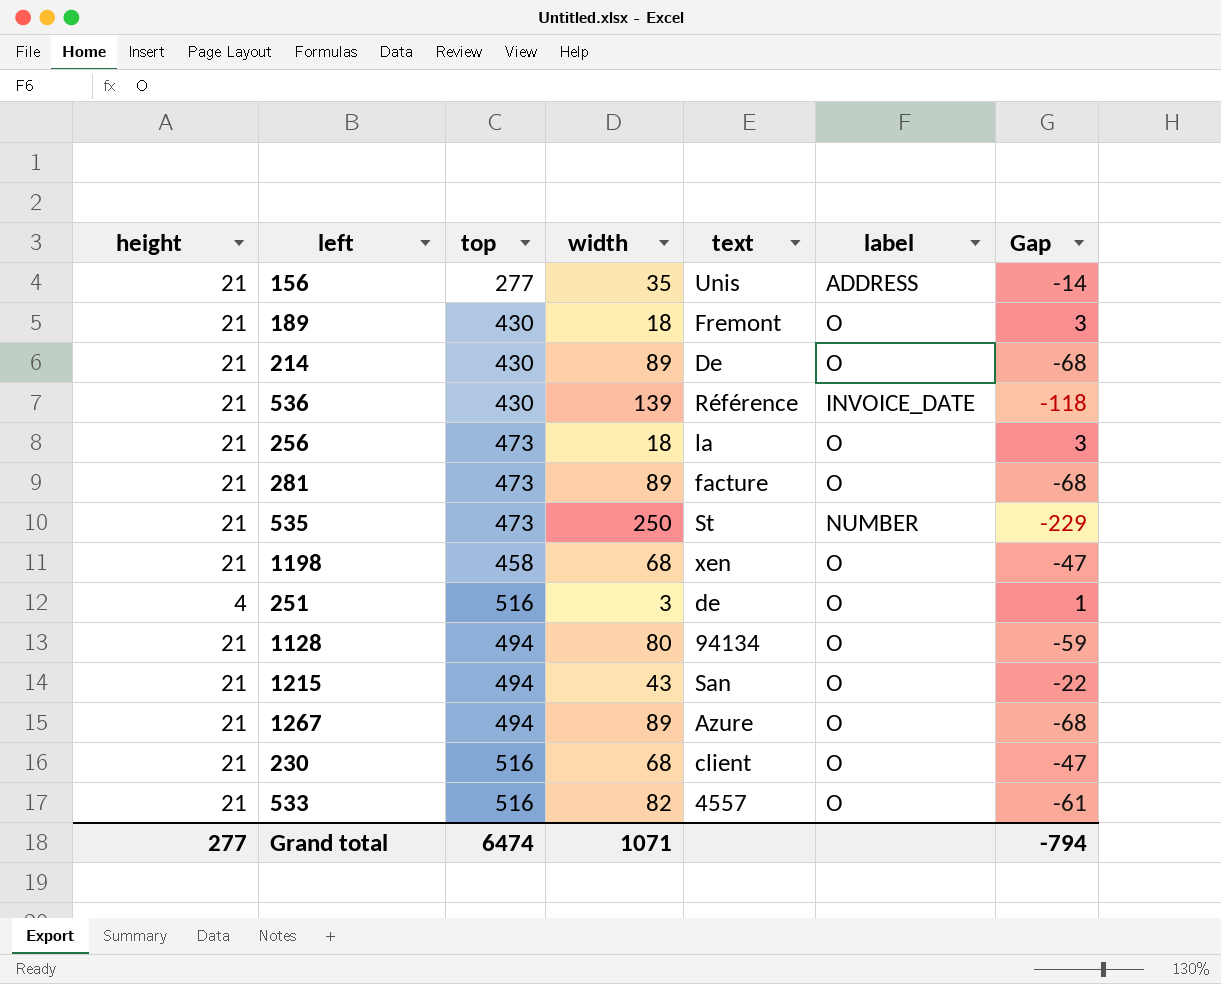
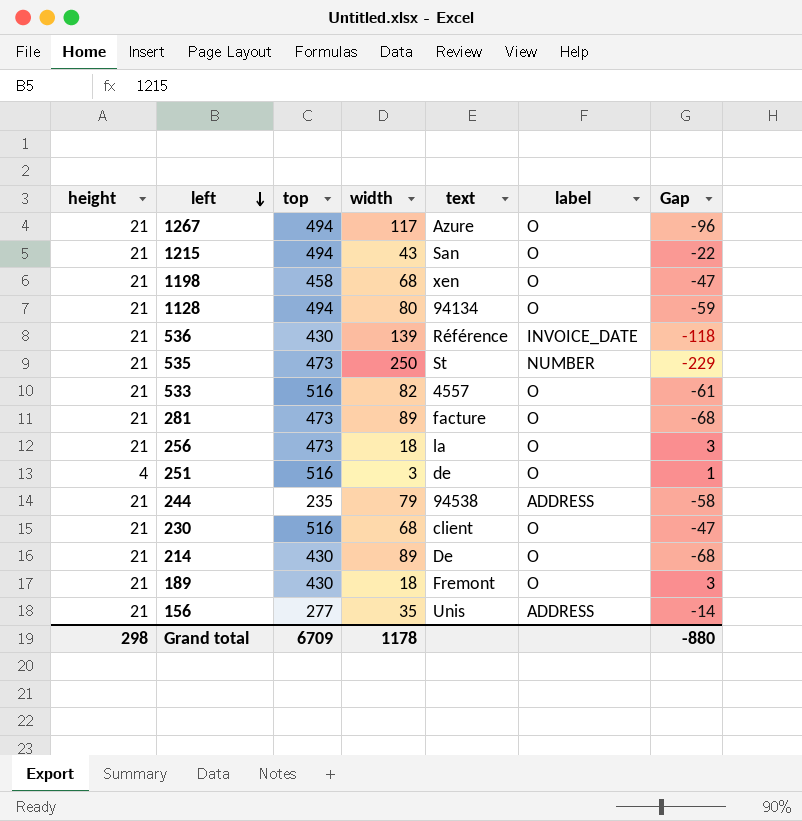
row order: none -> left descending
1267 | width: 89 -> 117
1267 | Gap: -68 -> -96
row 244: none -> 21 | 235 | 79 | 94538 | ADDRESS | -58
Grand total | height: 277 -> 298
Grand total | top: 6474 -> 6709
Grand total | width: 1071 -> 1178
Grand total | Gap: -794 -> -880

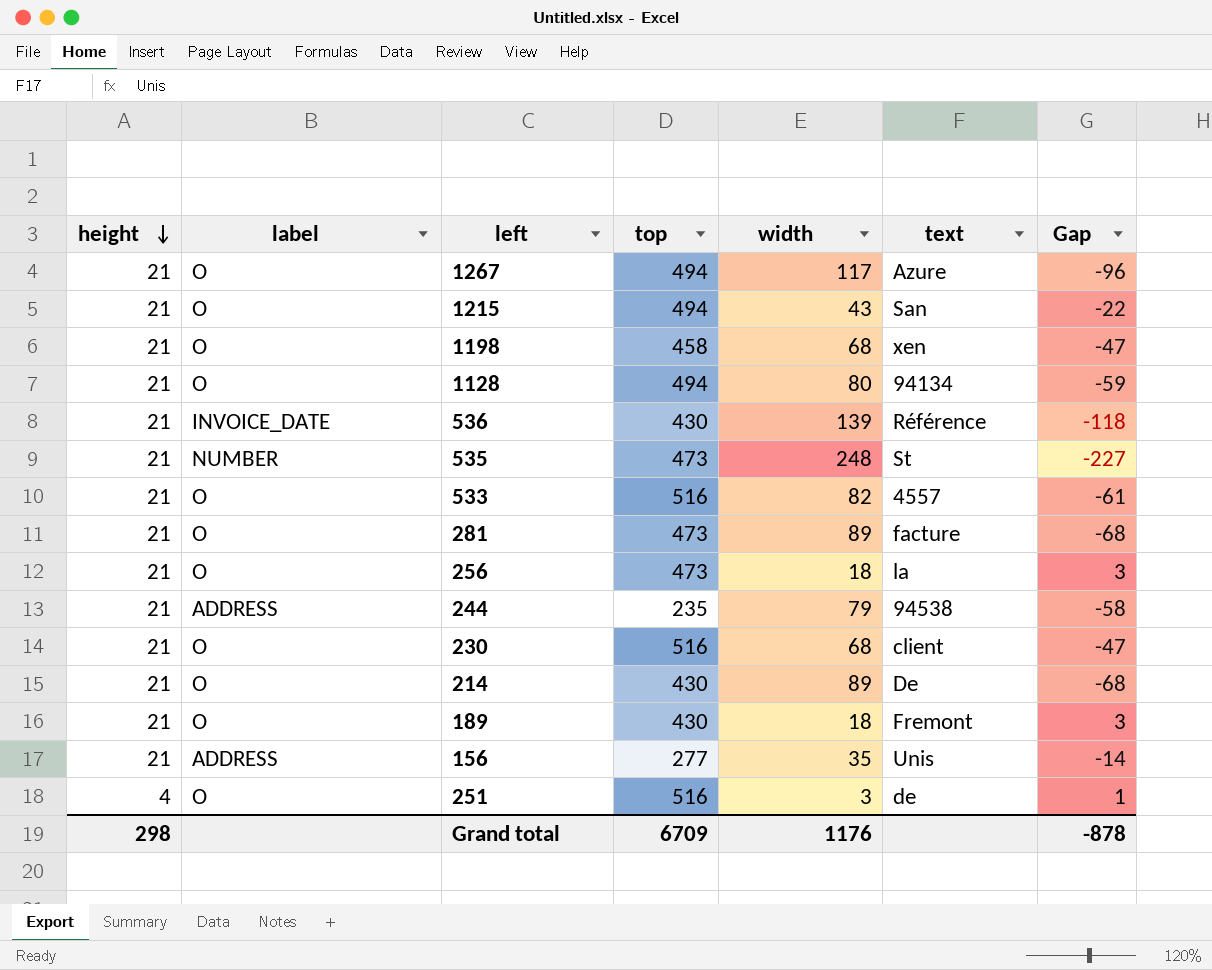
row order: left descending -> height descending
column label | position: 6 -> 2
535 | width: 250 -> 248
535 | Gap: -229 -> -227
Grand total | width: 1178 -> 1176
Grand total | Gap: -880 -> -878

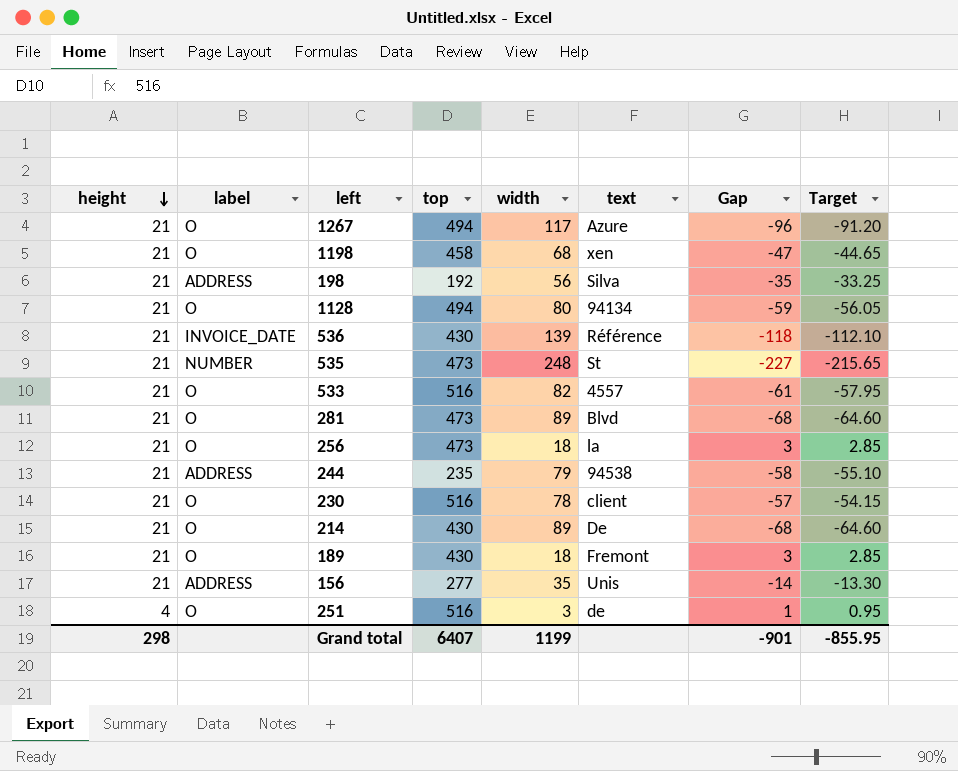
column Target | formula: none -> [Gap] * 0.95
row 1215: 21 | O | 494 | 43 | San | -22 -> none
row 198: none -> 21 | ADDRESS | 192 | 56 | Silva | -35 | -33.25
281 | text: facture -> Blvd
230 | width: 68 -> 78
230 | Gap: -47 -> -57
Grand total | top: 6709 -> 6407
Grand total | width: 1176 -> 1199
Grand total | Gap: -878 -> -901

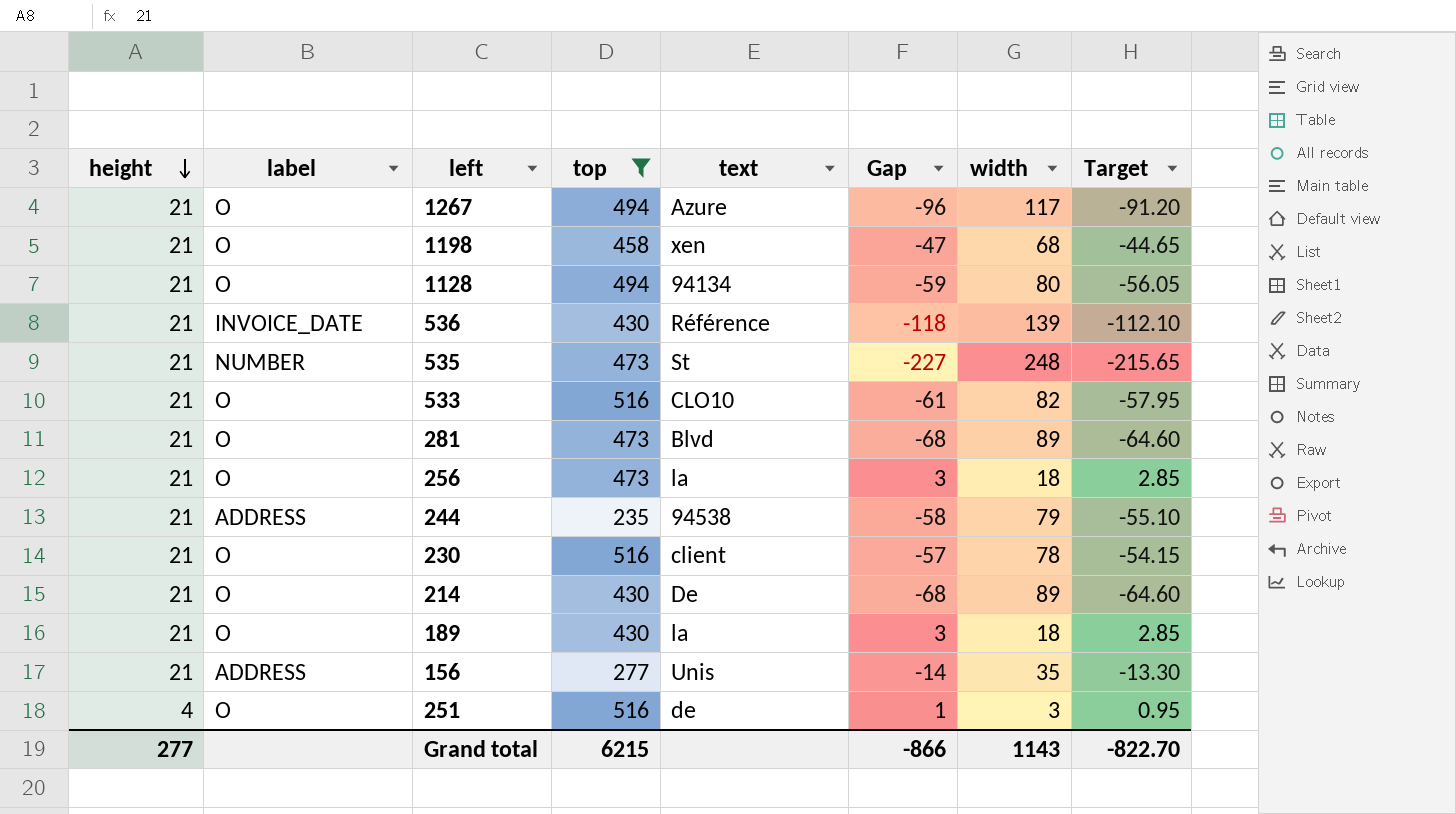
filter: none -> top != 192
column width | position: 5 -> 7
533 | text: 4557 -> CLO10
189 | text: Fremont -> la
Grand total | height: 298 -> 277
Grand total | top: 6407 -> 6215
Grand total | Gap: -901 -> -866
Grand total | width: 1199 -> 1143
Grand total | Target: -855.95 -> -822.70

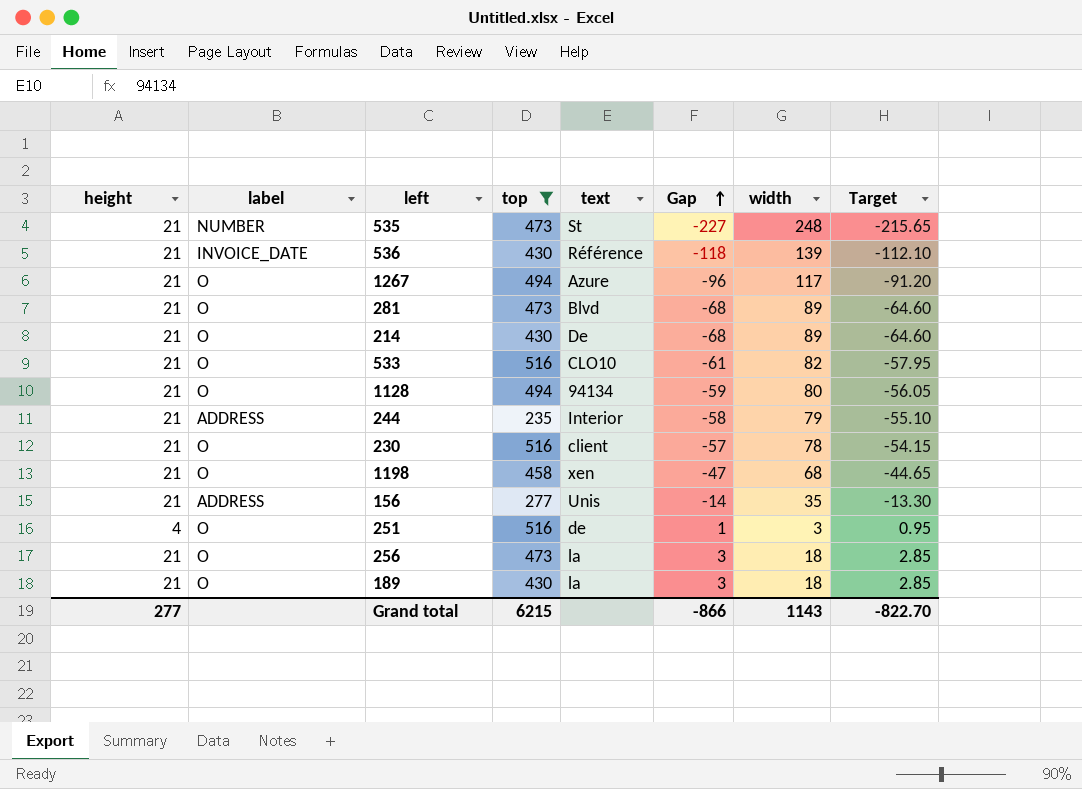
row order: height descending -> Gap ascending
244 | text: 94538 -> Interior

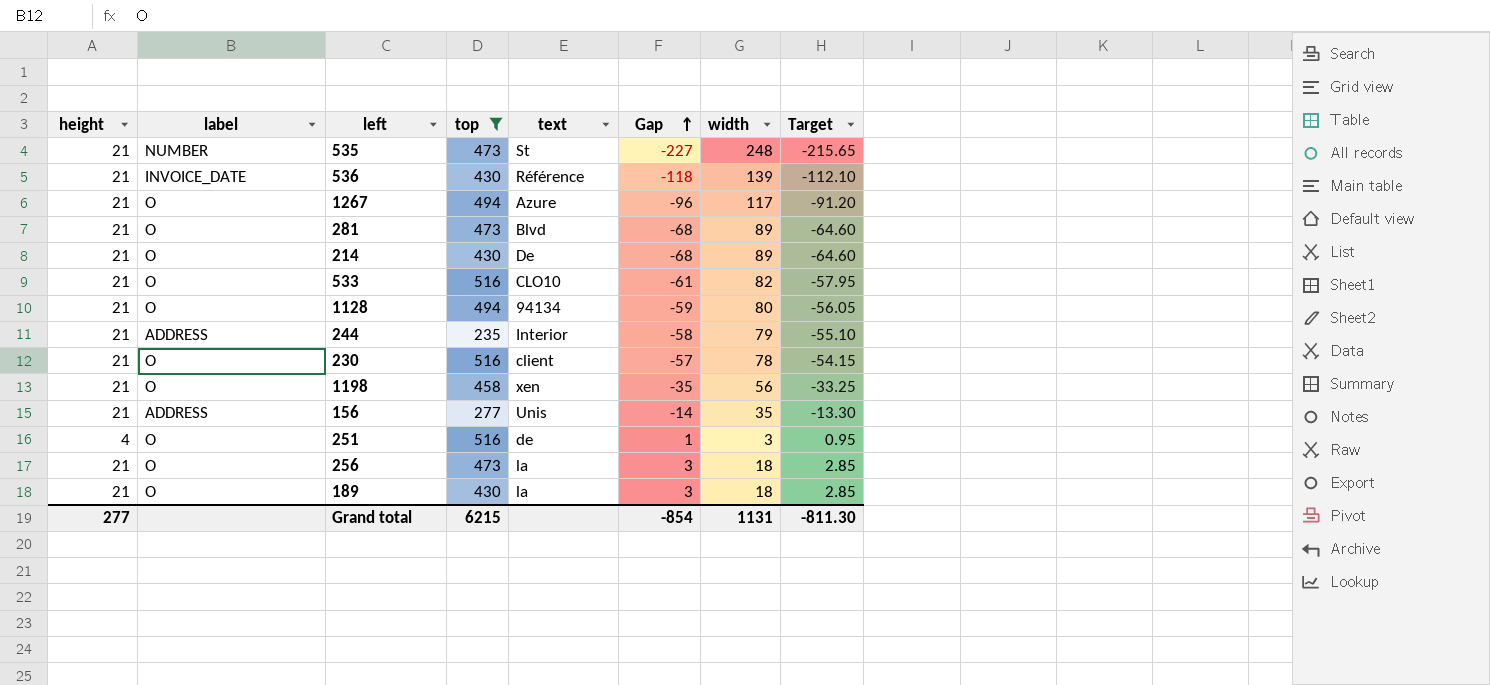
1198 | Gap: -47 -> -35
1198 | width: 68 -> 56
1198 | Target: -44.65 -> -33.25
Grand total | Gap: -866 -> -854
Grand total | width: 1143 -> 1131
Grand total | Target: -822.70 -> -811.30

